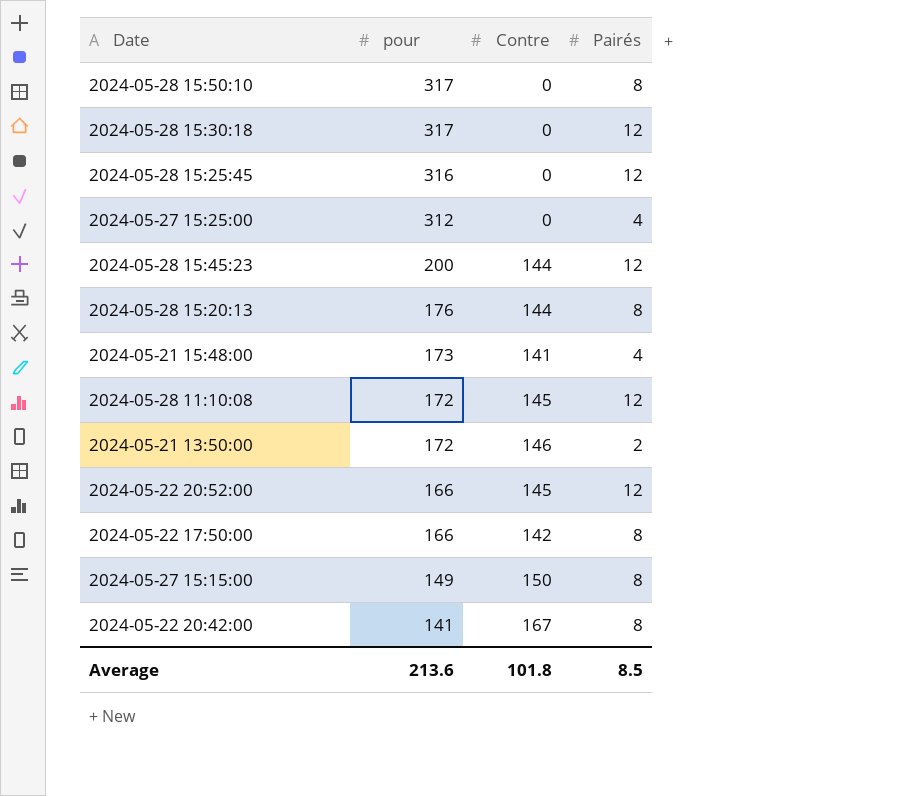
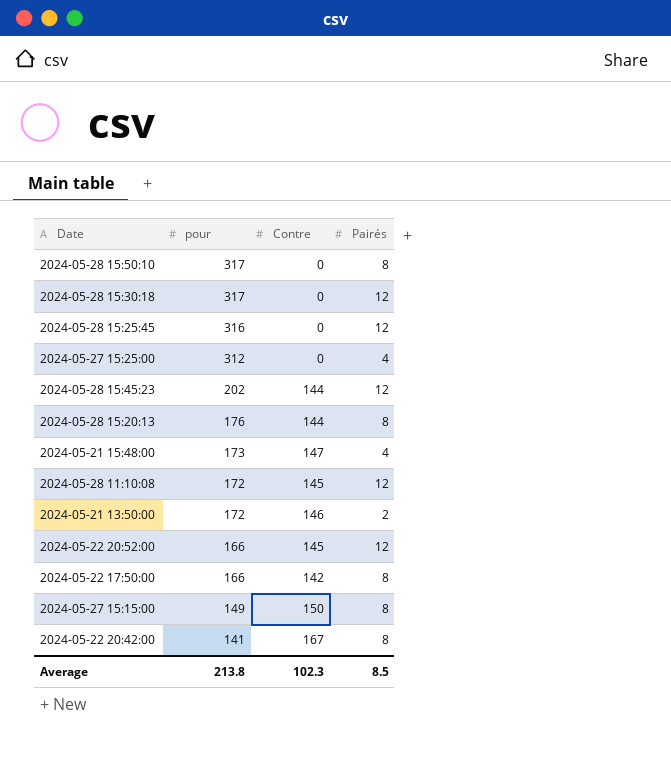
2024-05-28 15:45:23 | pour: 200 -> 202
2024-05-21 15:48:00 | Contre: 141 -> 147
Average | pour: 213.6 -> 213.8
Average | Contre: 101.8 -> 102.3

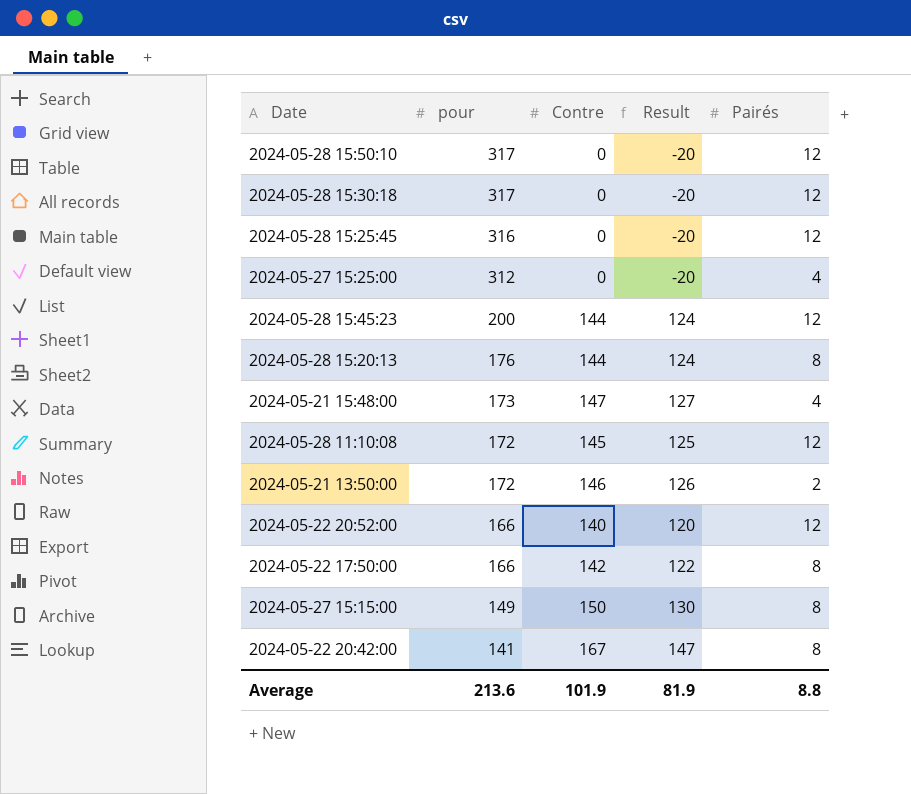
column Result | formula: none -> [Contre] - 20
2024-05-28 15:50:10 | Pairés: 8 -> 12
2024-05-28 15:45:23 | pour: 202 -> 200
2024-05-22 20:52:00 | Contre: 145 -> 140
Average | pour: 213.8 -> 213.6
Average | Contre: 102.3 -> 101.9
Average | Pairés: 8.5 -> 8.8

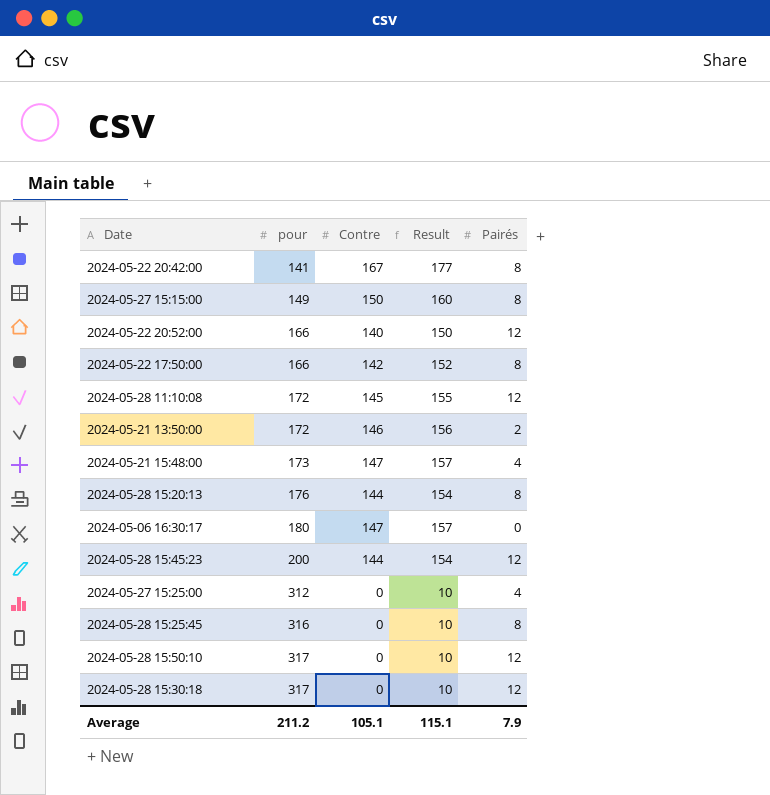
row order: pour descending -> pour ascending
column Result | formula: [Contre] - 20 -> [Contre] + 10
row 2024-05-06 16:30:17: none -> 180 | 147 | 157 | 0
2024-05-28 15:25:45 | Pairés: 12 -> 8
Average | pour: 213.6 -> 211.2
Average | Contre: 101.9 -> 105.1
Average | Result: 81.9 -> 115.1
Average | Pairés: 8.8 -> 7.9

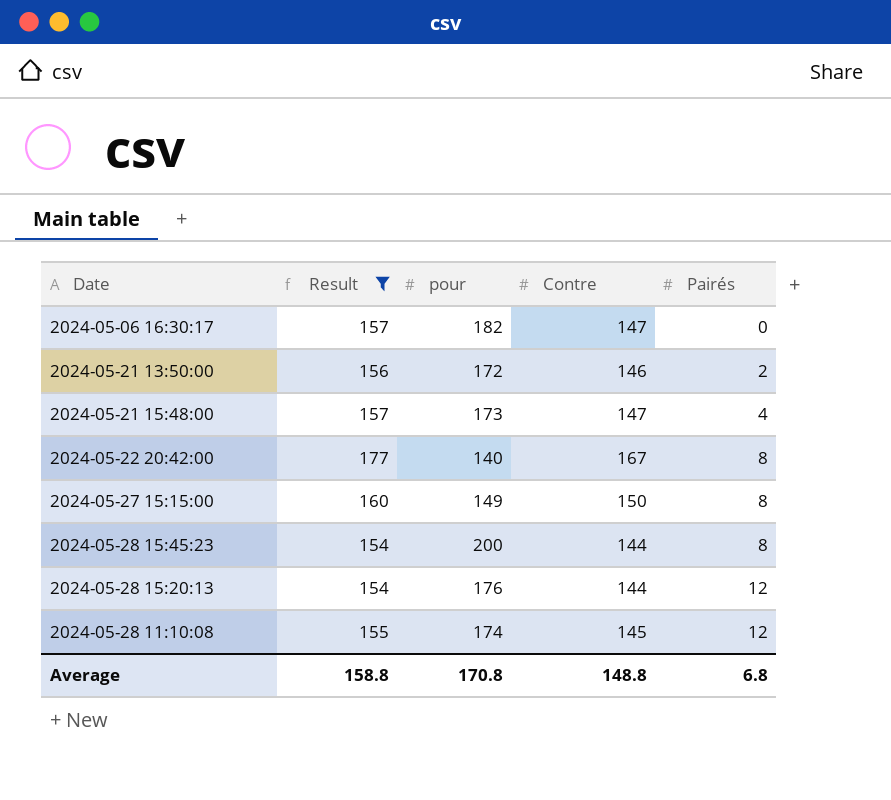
filter: none -> Result >= 154
row order: pour ascending -> Pairés ascending
column Result | position: 4 -> 2
2024-05-06 16:30:17 | pour: 180 -> 182
2024-05-22 20:42:00 | pour: 141 -> 140
2024-05-28 15:45:23 | Pairés: 12 -> 8
2024-05-28 15:20:13 | Pairés: 8 -> 12
2024-05-28 11:10:08 | pour: 172 -> 174
Average | Result: 115.1 -> 158.8
Average | pour: 211.2 -> 170.8
Average | Contre: 105.1 -> 148.8
Average | Pairés: 7.9 -> 6.8

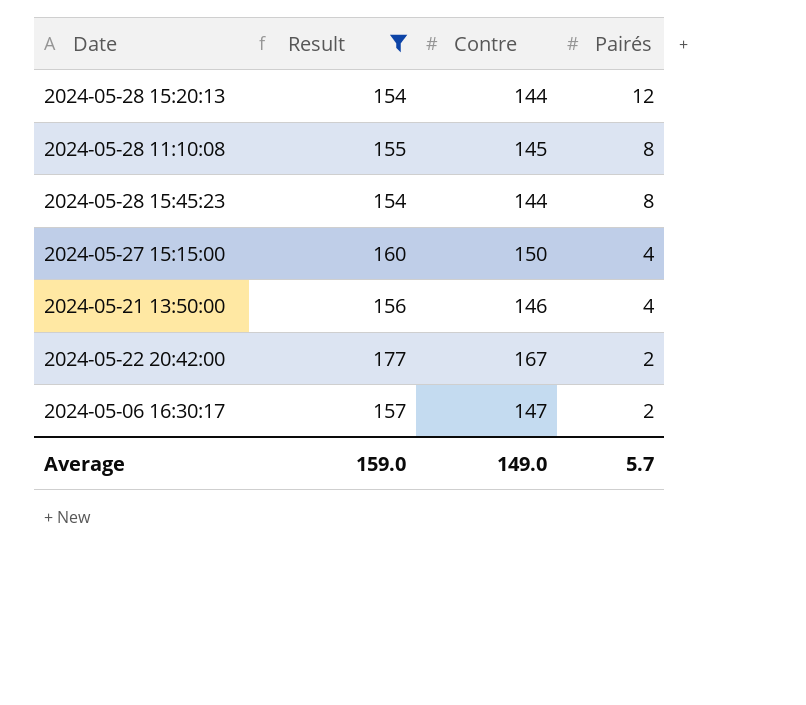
row order: Pairés ascending -> Pairés descending
column pour | position: 3 -> none
row 2024-05-21 15:48:00: 157 | 173 | 147 | 4 -> none
2024-05-28 11:10:08 | Pairés: 12 -> 8
2024-05-27 15:15:00 | Pairés: 8 -> 4
2024-05-21 13:50:00 | Pairés: 2 -> 4
2024-05-22 20:42:00 | Pairés: 8 -> 2
2024-05-06 16:30:17 | Pairés: 0 -> 2
Average | Result: 158.8 -> 159.0
Average | Contre: 148.8 -> 149.0
Average | Pairés: 6.8 -> 5.7

